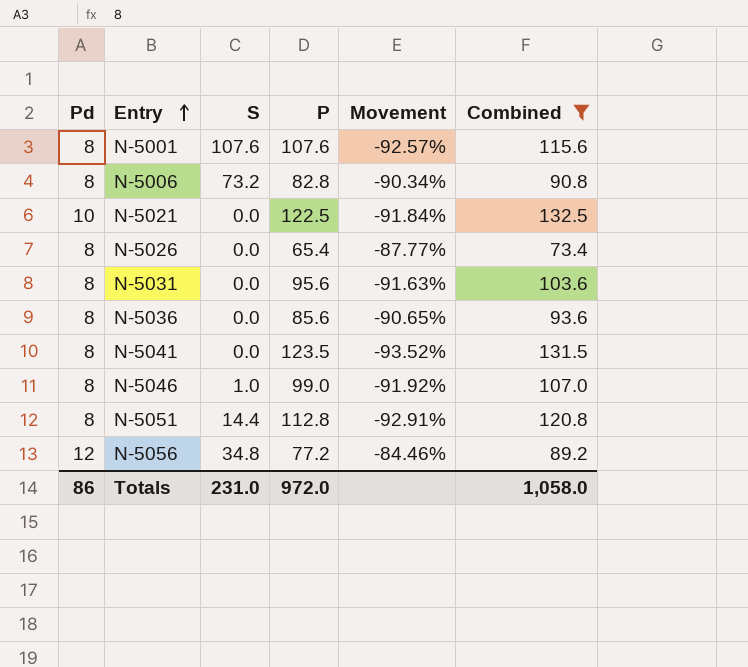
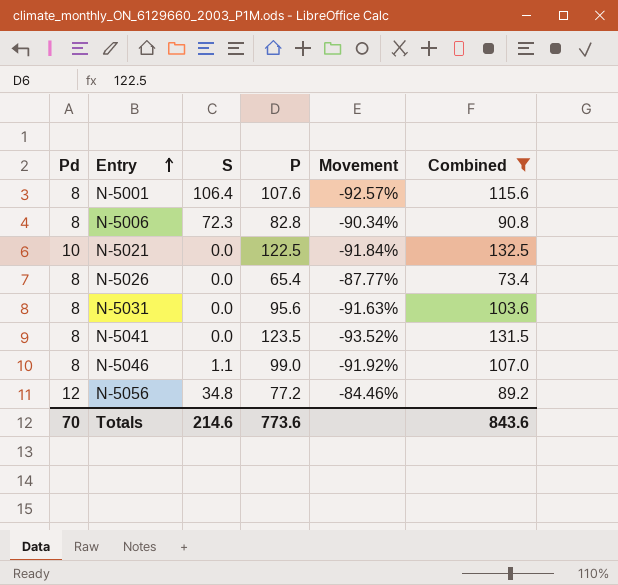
row N-5036: 8 | 0.0 | 85.6 | -90.65% | 93.6 -> none
row N-5051: 8 | 14.4 | 112.8 | -92.91% | 120.8 -> none
N-5001 | S: 107.6 -> 106.4
N-5006 | S: 73.2 -> 72.3
N-5046 | S: 1.0 -> 1.1
Totals | Pd: 86 -> 70
Totals | S: 231.0 -> 214.6
Totals | P: 972.0 -> 773.6
Totals | Combined: 1,058.0 -> 843.6

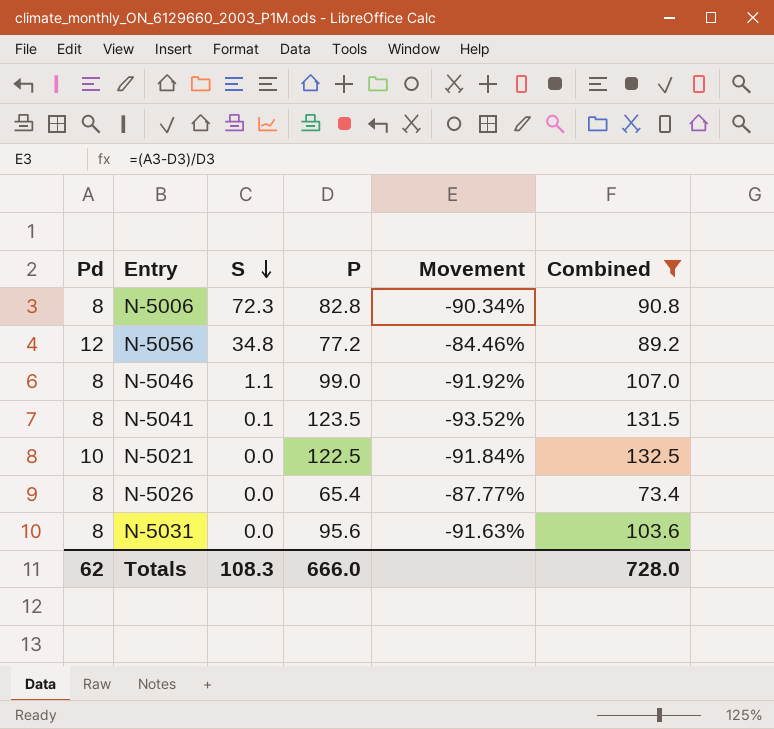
row order: Entry ascending -> S descending
row N-5001: 8 | 106.4 | 107.6 | -92.57% | 115.6 -> none
N-5041 | S: 0.0 -> 0.1
Totals | Pd: 70 -> 62
Totals | S: 214.6 -> 108.3
Totals | P: 773.6 -> 666.0
Totals | Combined: 843.6 -> 728.0

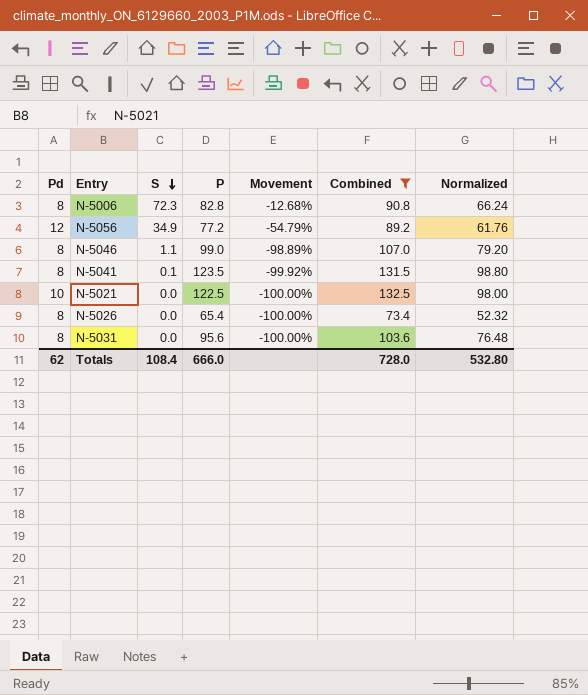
column Movement | formula: ([Pd] - [P]) / [P] -> ([S] - [P]) / [P]
column Normalized | formula: none -> [P] * 0.8
N-5056 | S: 34.8 -> 34.9
Totals | S: 108.3 -> 108.4

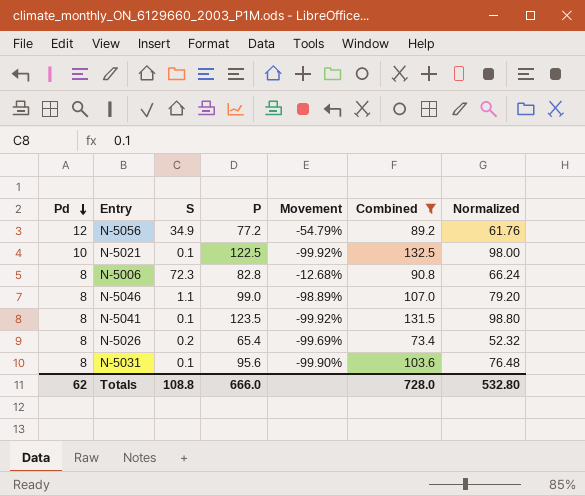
row order: S descending -> Pd descending
N-5021 | S: 0.0 -> 0.1
N-5021 | Movement: -100.00% -> -99.92%
N-5026 | S: 0.0 -> 0.2
N-5026 | Movement: -100.00% -> -99.69%
N-5031 | S: 0.0 -> 0.1
N-5031 | Movement: -100.00% -> -99.90%
Totals | S: 108.4 -> 108.8

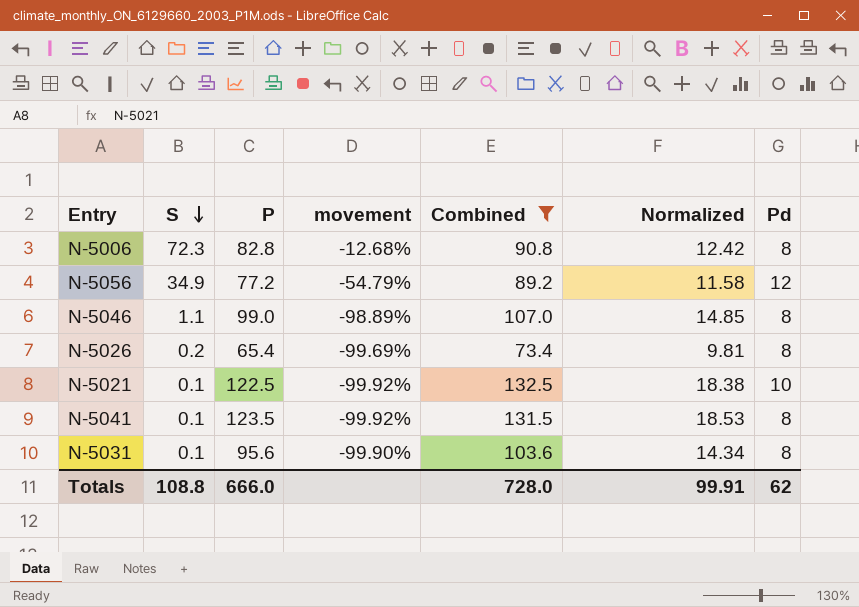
row order: Pd descending -> S descending
column name: Movement -> movement
column Normalized | formula: [P] * 0.8 -> [P] * 0.15
column Pd | position: 1 -> 7
Totals | Normalized: 532.80 -> 99.91

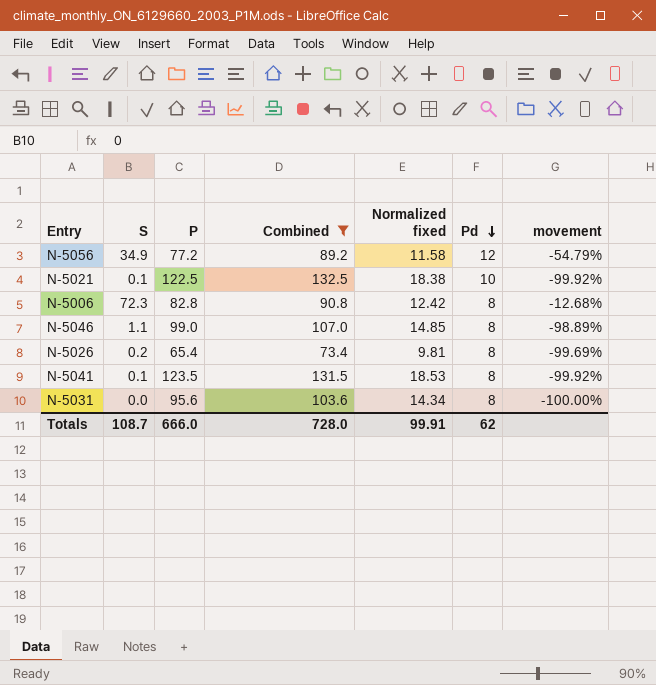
row order: S descending -> Pd descending
column name: Normalized -> Normalized fixed
column movement | position: 4 -> 7
N-5031 | S: 0.1 -> 0.0
N-5031 | movement: -99.90% -> -100.00%
Totals | S: 108.8 -> 108.7

